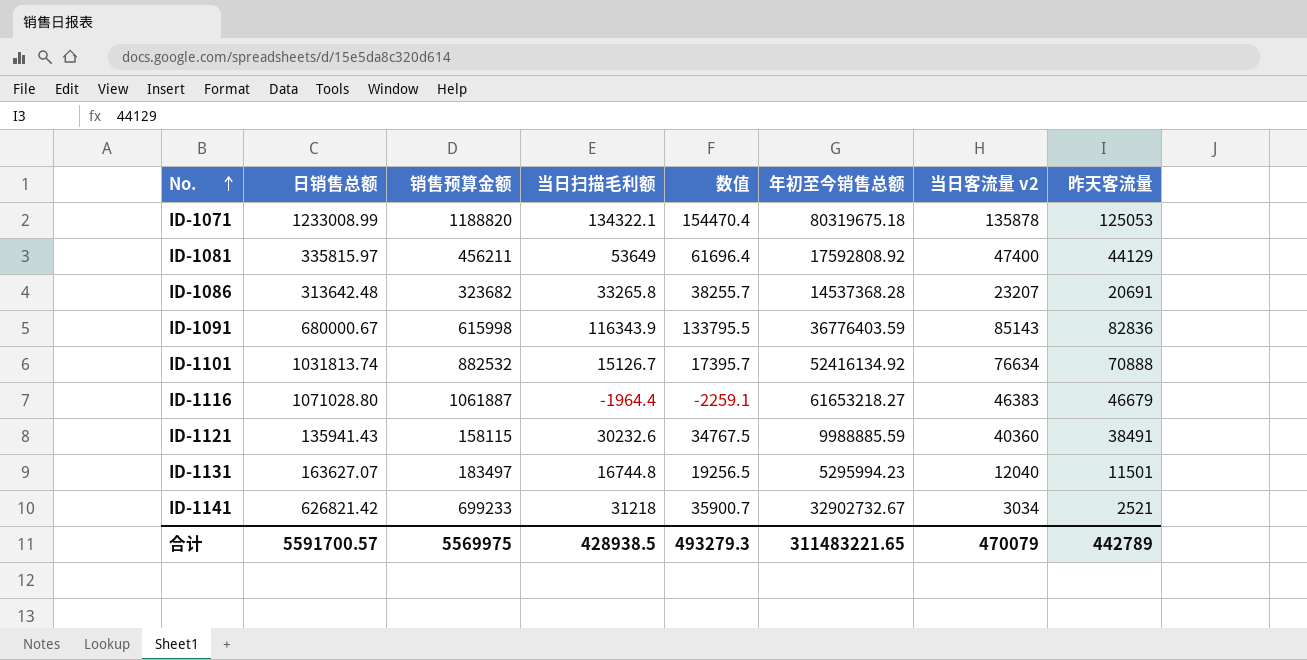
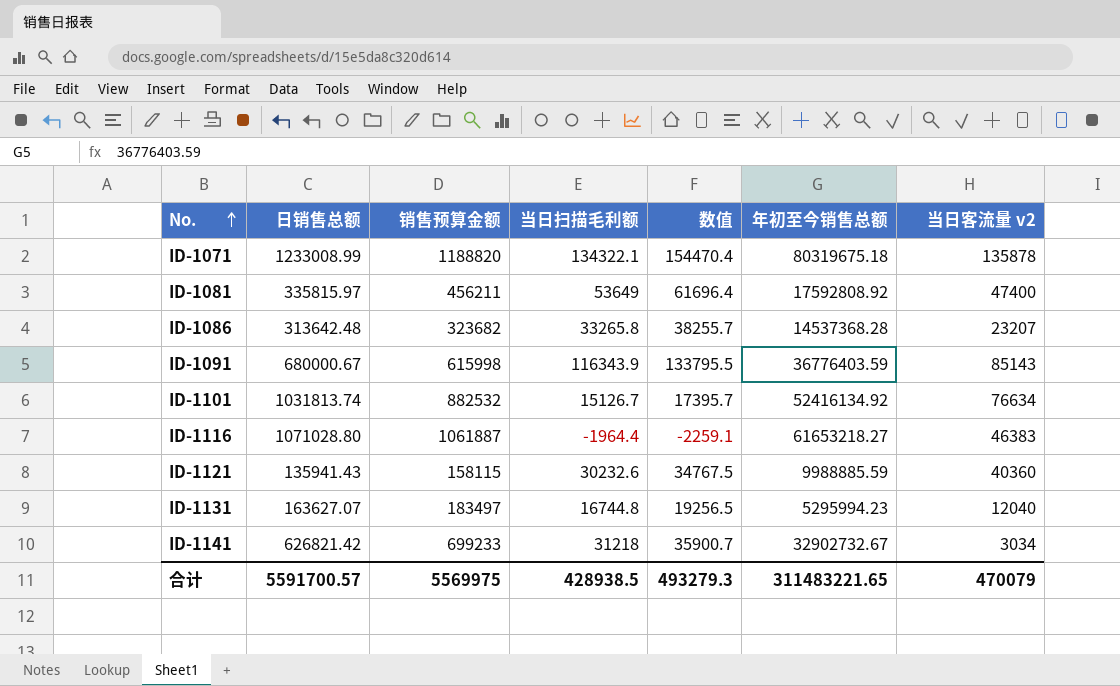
column 昨天客流量 | position: 8 -> none

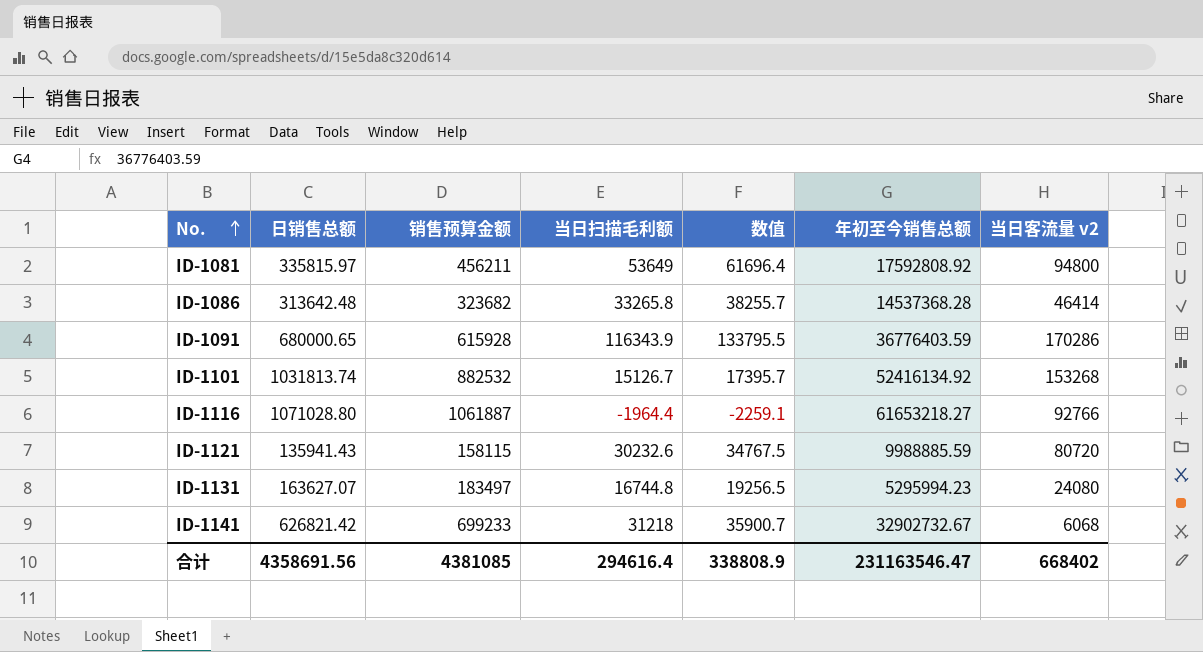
row ID-1071: 1233008.99 | 1188820 | 134322.1 | 154470.4 | 80319675.18 | 135878 -> none
ID-1081 | 当日客流量 v2: 47400 -> 94800
ID-1086 | 当日客流量 v2: 23207 -> 46414
ID-1091 | 日销售总额: 680000.67 -> 680000.65
ID-1091 | 销售预算金额: 615998 -> 615928
ID-1091 | 当日客流量 v2: 85143 -> 170286
ID-1101 | 当日客流量 v2: 76634 -> 153268
ID-1116 | 当日客流量 v2: 46383 -> 92766
ID-1121 | 当日客流量 v2: 40360 -> 80720
ID-1131 | 当日客流量 v2: 12040 -> 24080
ID-1141 | 当日客流量 v2: 3034 -> 6068
合计 | 日销售总额: 5591700.57 -> 4358691.56
合计 | 销售预算金额: 5569975 -> 4381085
合计 | 当日扫描毛利额: 428938.5 -> 294616.4
合计 | 数值: 493279.3 -> 338808.9
合计 | 年初至今销售总额: 311483221.65 -> 231163546.47
合计 | 当日客流量 v2: 470079 -> 668402

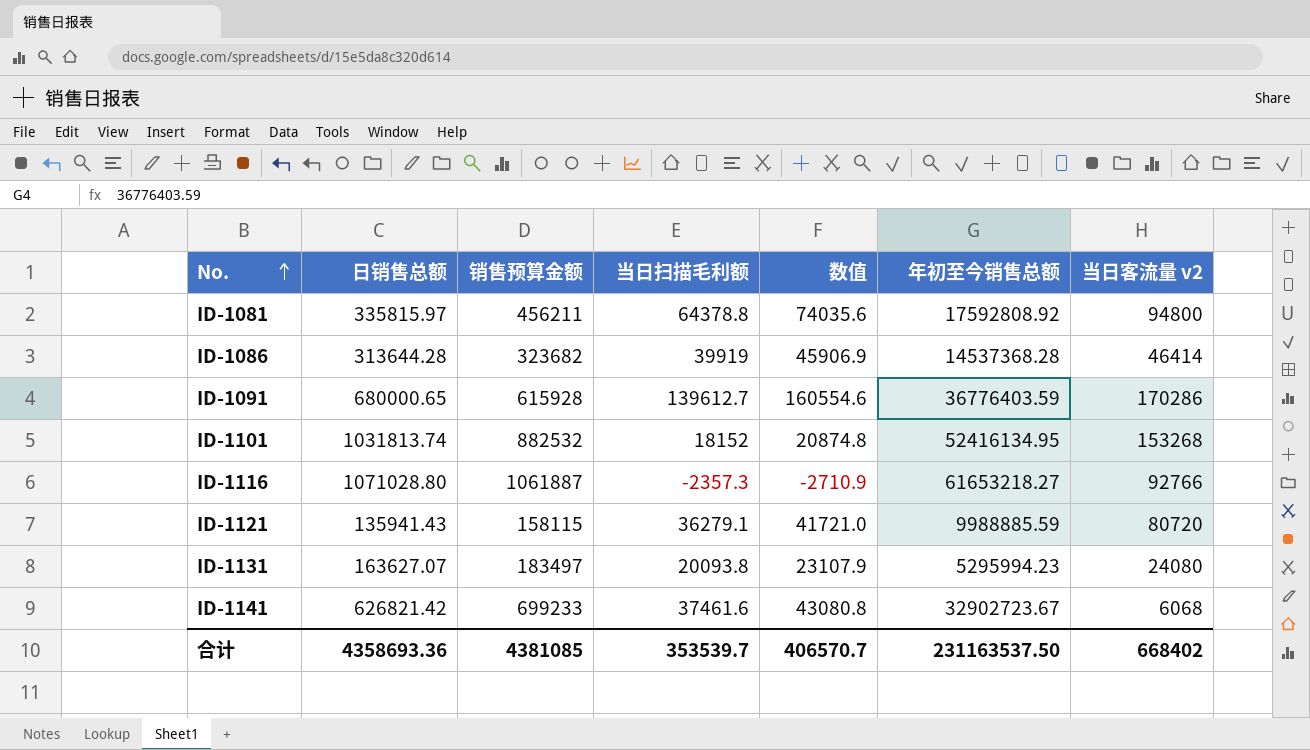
ID-1081 | 当日扫描毛利额: 53649 -> 64378.8
ID-1081 | 数值: 61696.4 -> 74035.6
ID-1086 | 日销售总额: 313642.48 -> 313644.28
ID-1086 | 当日扫描毛利额: 33265.8 -> 39919
ID-1086 | 数值: 38255.7 -> 45906.9
ID-1091 | 当日扫描毛利额: 116343.9 -> 139612.7
ID-1091 | 数值: 133795.5 -> 160554.6
ID-1101 | 当日扫描毛利额: 15126.7 -> 18152
ID-1101 | 数值: 17395.7 -> 20874.8
ID-1101 | 年初至今销售总额: 52416134.92 -> 52416134.95
ID-1116 | 当日扫描毛利额: -1964.4 -> -2357.3
ID-1116 | 数值: -2259.1 -> -2710.9
ID-1121 | 当日扫描毛利额: 30232.6 -> 36279.1
ID-1121 | 数值: 34767.5 -> 41721.0
ID-1131 | 当日扫描毛利额: 16744.8 -> 20093.8
ID-1131 | 数值: 19256.5 -> 23107.9
ID-1141 | 当日扫描毛利额: 31218 -> 37461.6
ID-1141 | 数值: 35900.7 -> 43080.8
ID-1141 | 年初至今销售总额: 32902732.67 -> 32902723.67
合计 | 日销售总额: 4358691.56 -> 4358693.36
合计 | 当日扫描毛利额: 294616.4 -> 353539.7
合计 | 数值: 338808.9 -> 406570.7
合计 | 年初至今销售总额: 231163546.47 -> 231163537.50

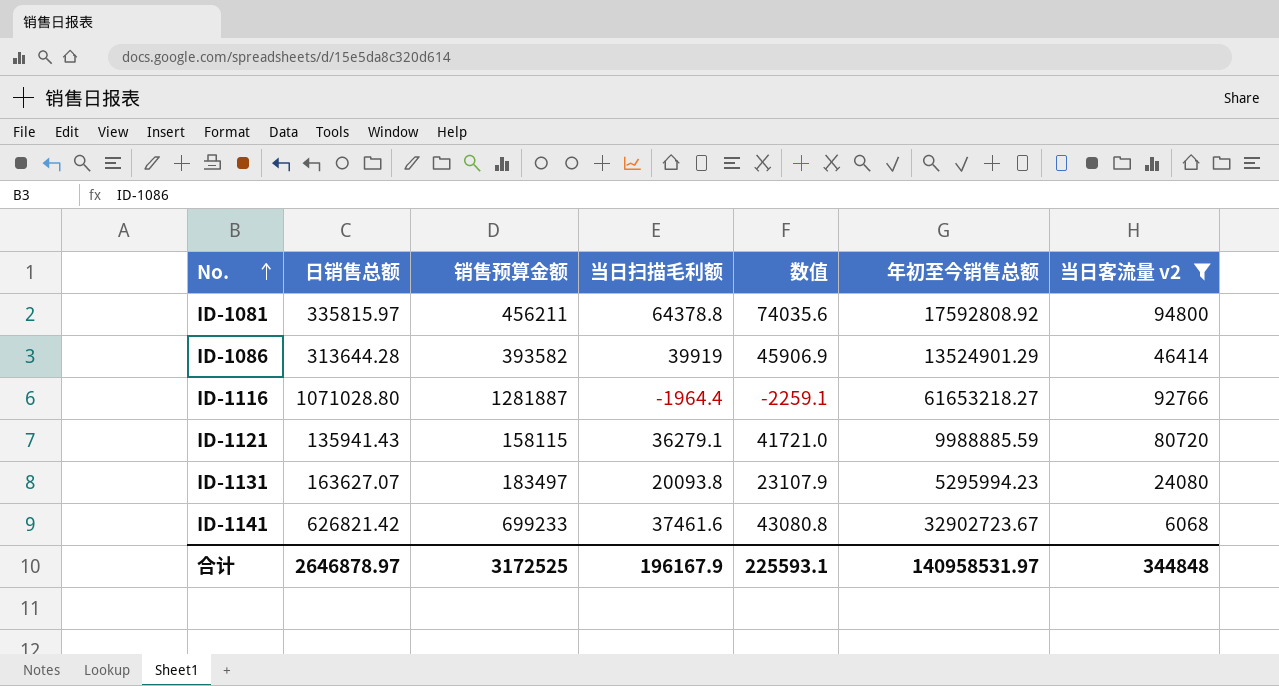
filter: none -> 当日客流量 v2 <= 94800
ID-1086 | 销售预算金额: 323682 -> 393582
ID-1086 | 年初至今销售总额: 14537368.28 -> 13524901.29
ID-1116 | 销售预算金额: 1061887 -> 1281887
ID-1116 | 当日扫描毛利额: -2357.3 -> -1964.4
ID-1116 | 数值: -2710.9 -> -2259.1
合计 | 日销售总额: 4358693.36 -> 2646878.97
合计 | 销售预算金额: 4381085 -> 3172525
合计 | 当日扫描毛利额: 353539.7 -> 196167.9
合计 | 数值: 406570.7 -> 225593.1
合计 | 年初至今销售总额: 231163537.50 -> 140958531.97
合计 | 当日客流量 v2: 668402 -> 344848

